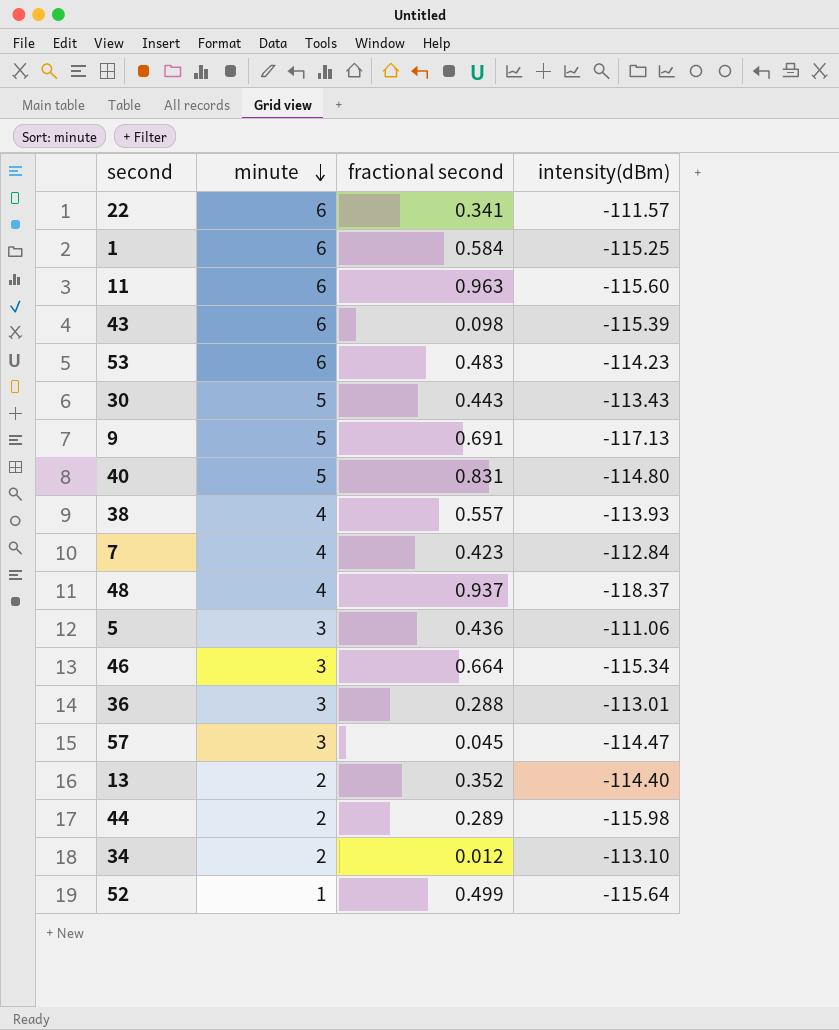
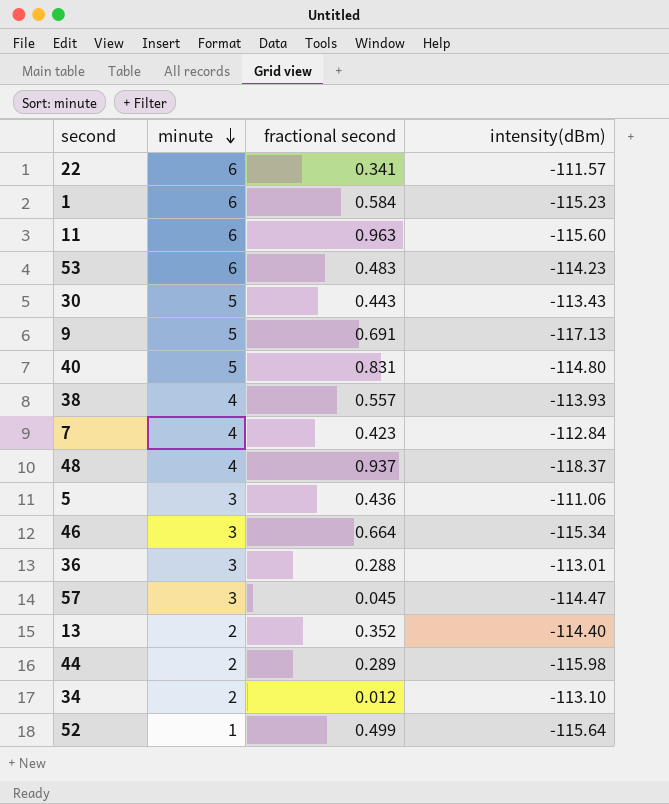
row 43: 6 | 0.098 | -115.39 -> none
1 | intensity(dBm): -115.25 -> -115.23

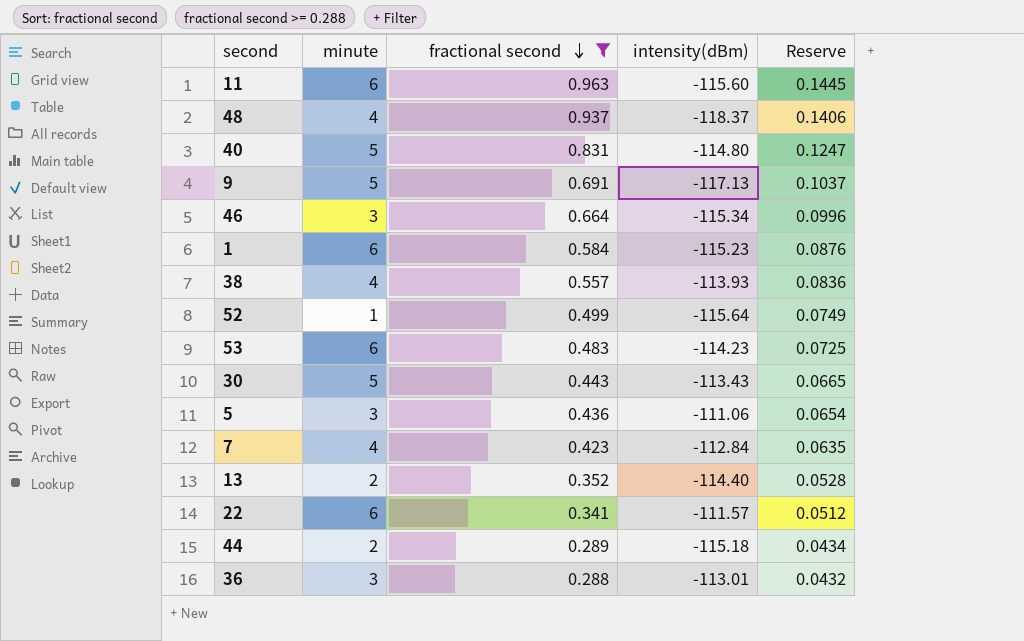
filter: none -> fractional second >= 0.288
row order: minute descending -> fractional second descending
column Reserve | formula: none -> [fractional second] * 0.15
44 | intensity(dBm): -115.98 -> -115.18

